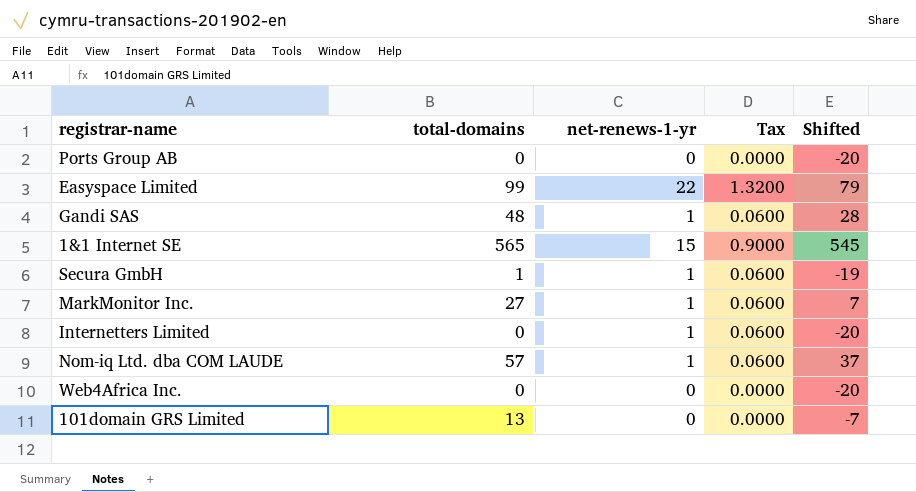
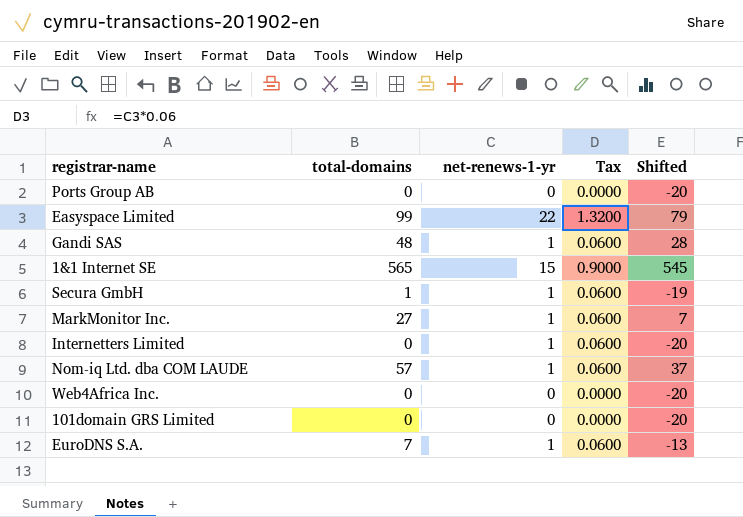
101domain GRS Limited | total-domains: 13 -> 0
101domain GRS Limited | Shifted: -7 -> -20
row EuroDNS S.A.: none -> 7 | 1 | 0.0600 | -13

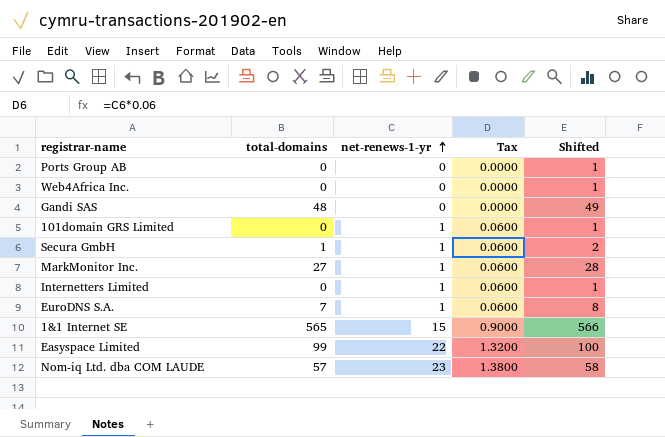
row order: none -> net-renews-1-yr ascending
column Shifted | formula: [total-domains] - 20 -> [total-domains] + 1
Gandi SAS | net-renews-1-yr: 1 -> 0
Gandi SAS | Tax: 0.0600 -> 0.0000
101domain GRS Limited | net-renews-1-yr: 0 -> 1
101domain GRS Limited | Tax: 0.0000 -> 0.0600
Nom-iq Ltd. dba COM LAUDE | net-renews-1-yr: 1 -> 23
Nom-iq Ltd. dba COM LAUDE | Tax: 0.0600 -> 1.3800

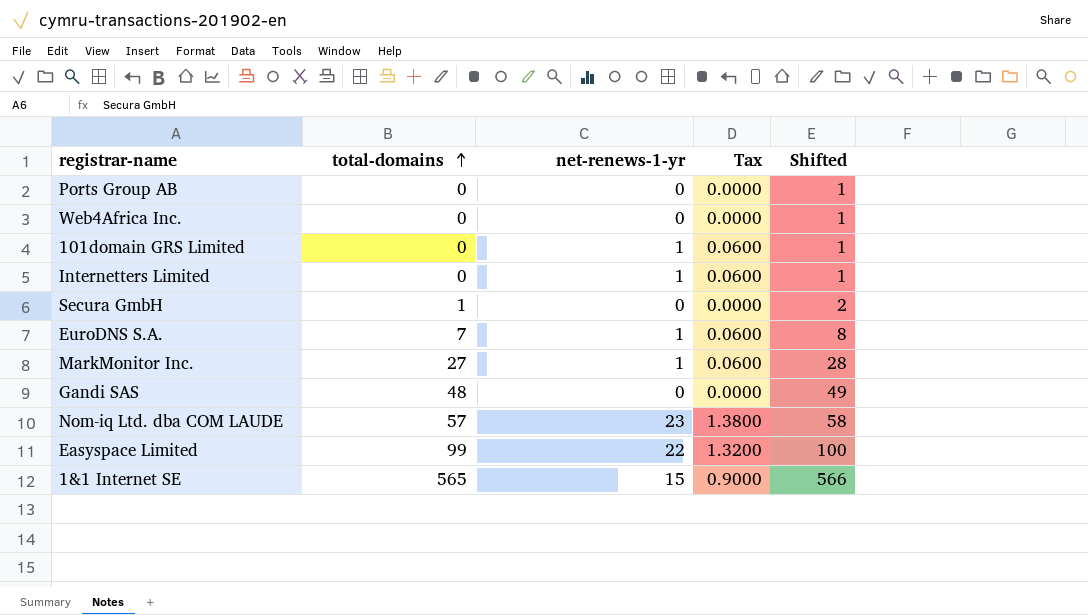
row order: net-renews-1-yr ascending -> total-domains ascending
Secura GmbH | net-renews-1-yr: 1 -> 0
Secura GmbH | Tax: 0.0600 -> 0.0000

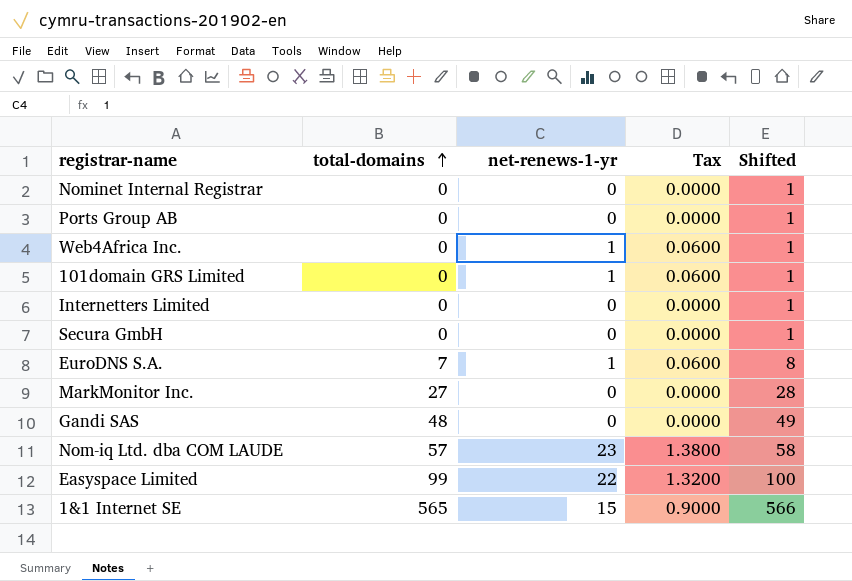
row Nominet Internal Registrar: none -> 0 | 0 | 0.0000 | 1
Web4Africa Inc. | net-renews-1-yr: 0 -> 1
Web4Africa Inc. | Tax: 0.0000 -> 0.0600
Internetters Limited | net-renews-1-yr: 1 -> 0
Internetters Limited | Tax: 0.0600 -> 0.0000
Secura GmbH | total-domains: 1 -> 0
Secura GmbH | Shifted: 2 -> 1
MarkMonitor Inc. | net-renews-1-yr: 1 -> 0
MarkMonitor Inc. | Tax: 0.0600 -> 0.0000

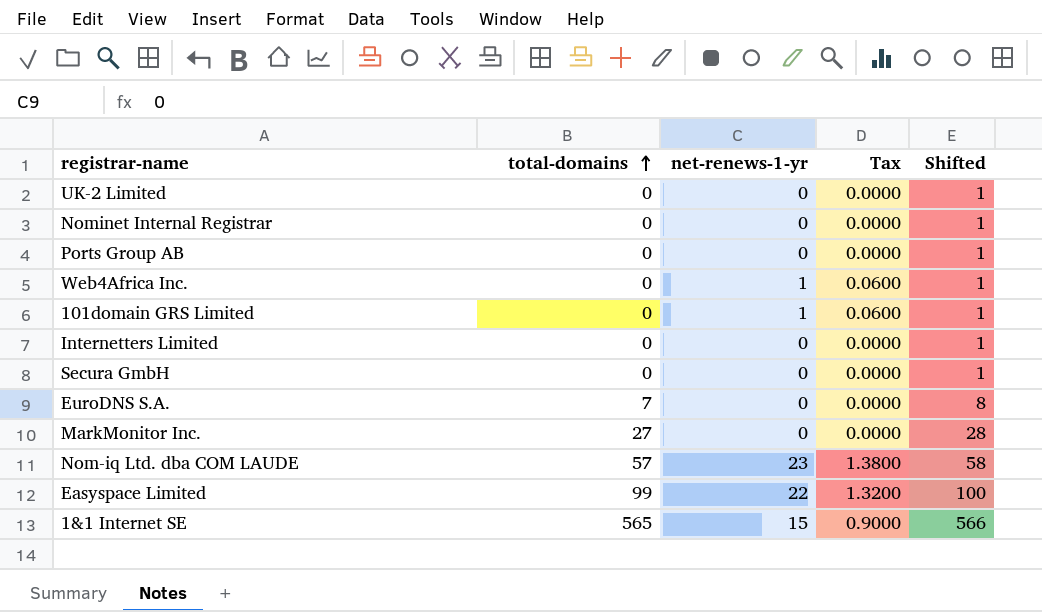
row Gandi SAS: 48 | 0 | 0.0000 | 49 -> none
row UK-2 Limited: none -> 0 | 0 | 0.0000 | 1
EuroDNS S.A. | net-renews-1-yr: 1 -> 0
EuroDNS S.A. | Tax: 0.0600 -> 0.0000

